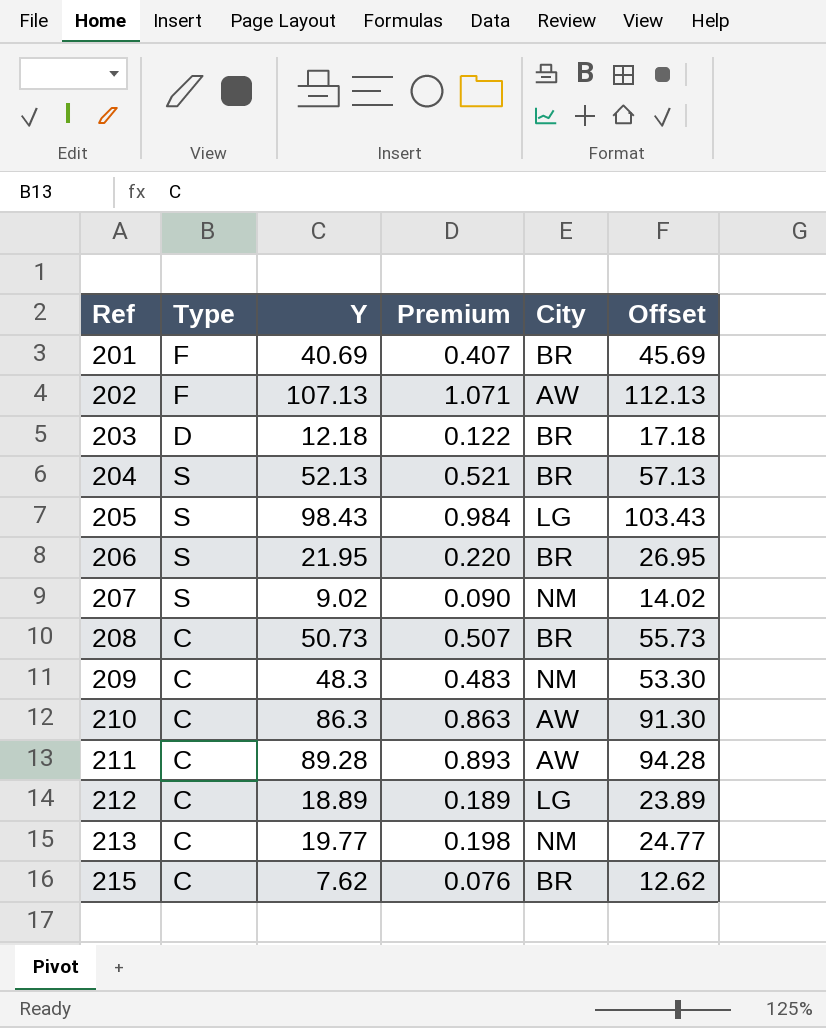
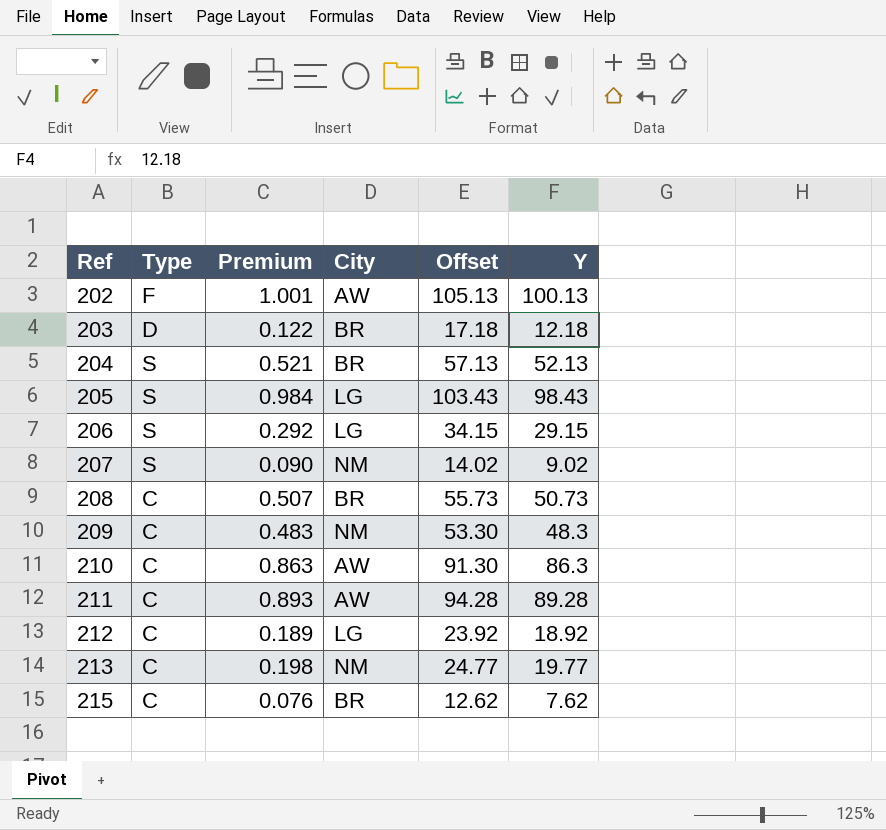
column Y | position: 3 -> 6
row 201: F | 40.69 | 0.407 | BR | 45.69 -> none
202 | Premium: 1.071 -> 1.001
202 | Offset: 112.13 -> 105.13
202 | Y: 107.13 -> 100.13
206 | Premium: 0.220 -> 0.292
206 | City: BR -> LG
206 | Offset: 26.95 -> 34.15
206 | Y: 21.95 -> 29.15
212 | Offset: 23.89 -> 23.92
212 | Y: 18.89 -> 18.92

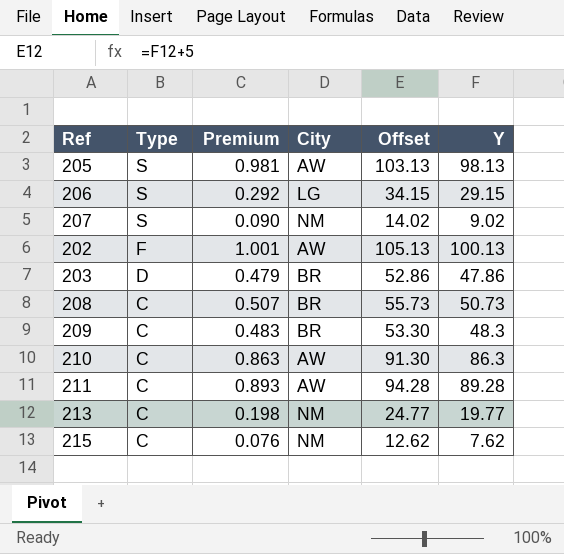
row order: Ref ascending -> Type descending
row 204: S | 0.521 | BR | 57.13 | 52.13 -> none
row 212: C | 0.189 | LG | 23.92 | 18.92 -> none
205 | Premium: 0.984 -> 0.981
205 | City: LG -> AW
205 | Offset: 103.43 -> 103.13
205 | Y: 98.43 -> 98.13
203 | Premium: 0.122 -> 0.479
203 | Offset: 17.18 -> 52.86
203 | Y: 12.18 -> 47.86
209 | City: NM -> BR
215 | City: BR -> NM

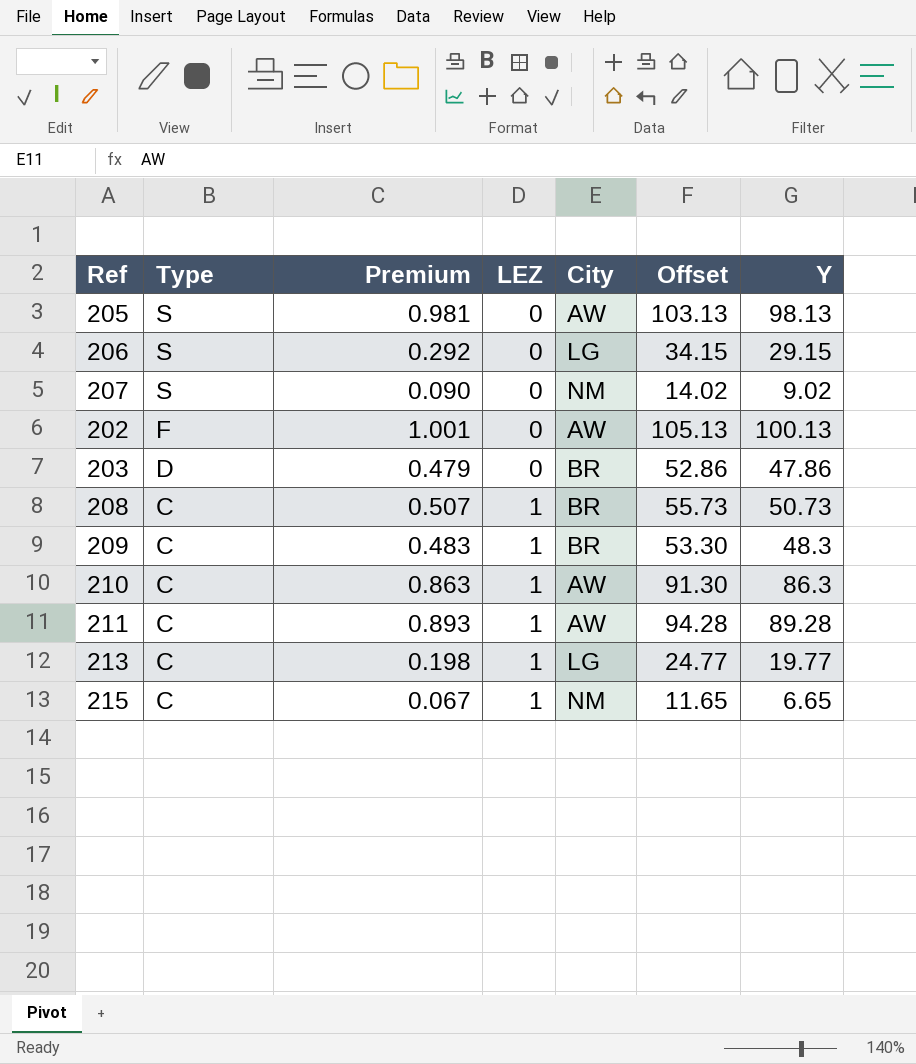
column LEZ | position: none -> 4
213 | City: NM -> LG
215 | Premium: 0.076 -> 0.067
215 | Offset: 12.62 -> 11.65
215 | Y: 7.62 -> 6.65

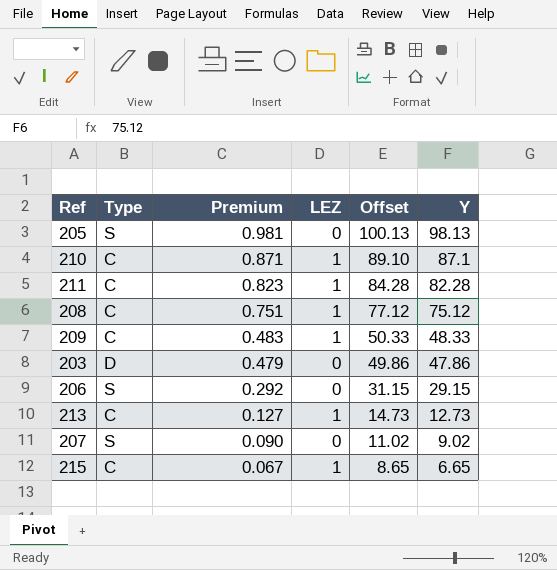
row order: Type descending -> Premium descending
column City | position: 5 -> none
column Offset | formula: [Y] + 5 -> [Y] + 2
row 202: F | 1.001 | 0 | AW | 105.13 | 100.13 -> none
210 | Premium: 0.863 -> 0.871
210 | Y: 86.3 -> 87.1
211 | Premium: 0.893 -> 0.823
211 | Y: 89.28 -> 82.28
208 | Premium: 0.507 -> 0.751
208 | Y: 50.73 -> 75.12
209 | Y: 48.3 -> 48.33
213 | Premium: 0.198 -> 0.127
213 | Y: 19.77 -> 12.73

